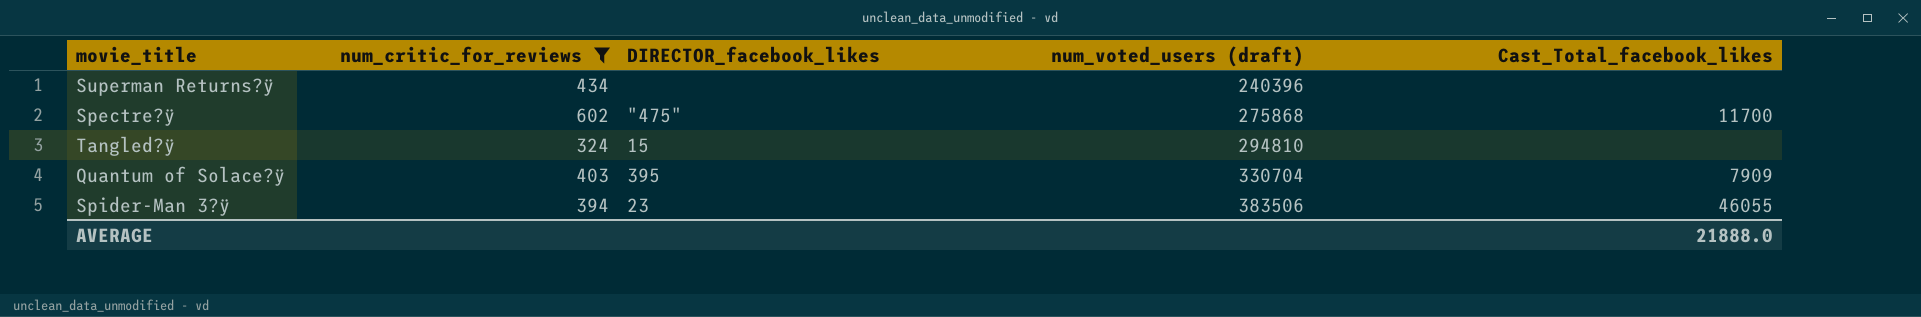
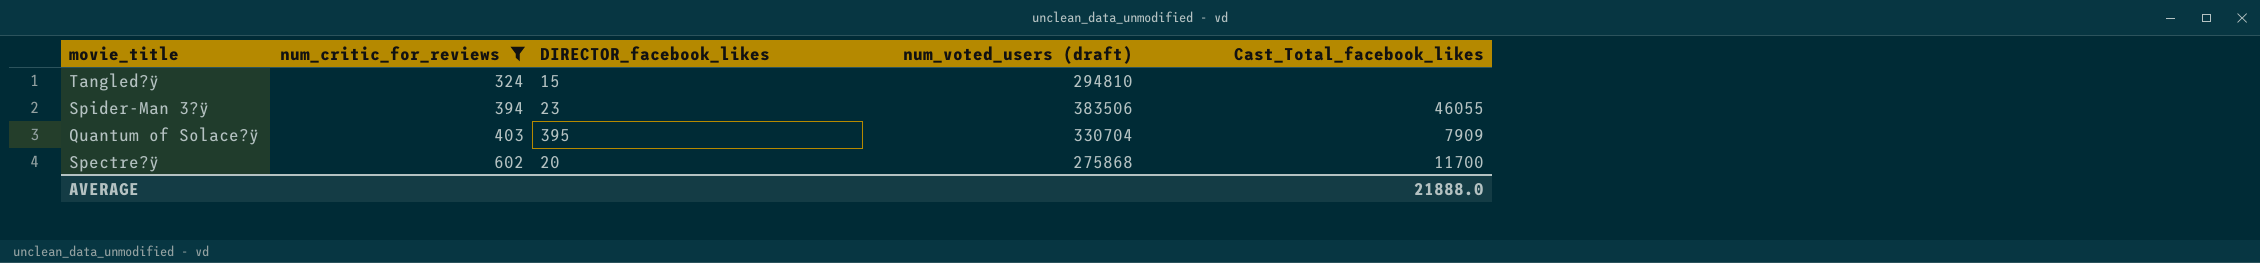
row order: num_voted_users (draft) ascending -> num_critic_for_reviews ascending
row Superman Returns?ÿ: 434 | none | 240396 | none -> none
Spectre?ÿ | DIRECTOR_facebook_likes: "475" -> 20

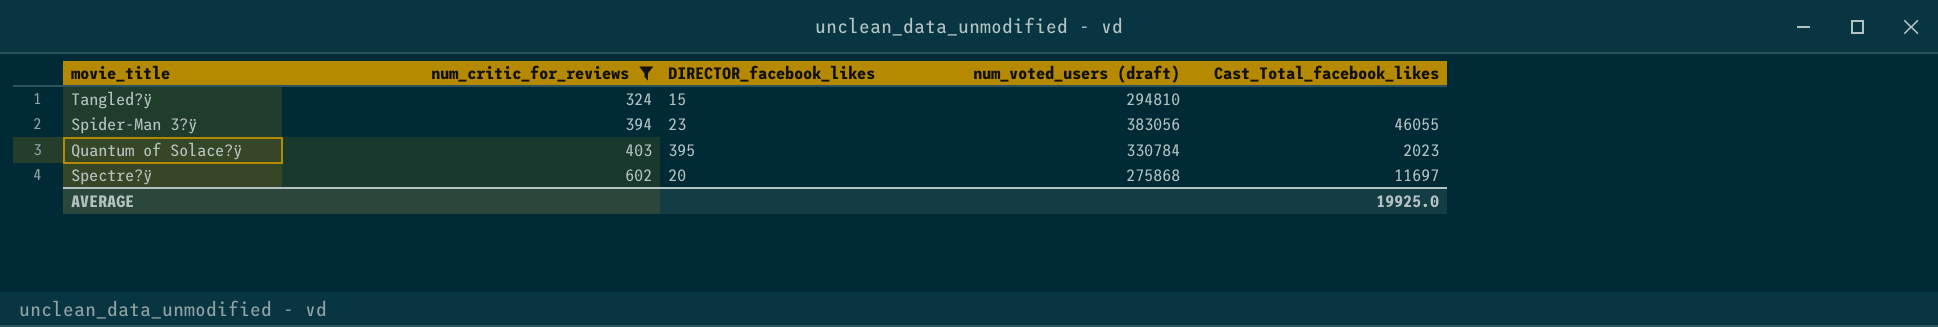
Spider-Man 3?ÿ | num_voted_users (draft): 383506 -> 383056
Quantum of Solace?ÿ | num_voted_users (draft): 330704 -> 330784
Quantum of Solace?ÿ | Cast_Total_facebook_likes: 7909 -> 2023
Spectre?ÿ | Cast_Total_facebook_likes: 11700 -> 11697
AVERAGE | Cast_Total_facebook_likes: 21888.0 -> 19925.0

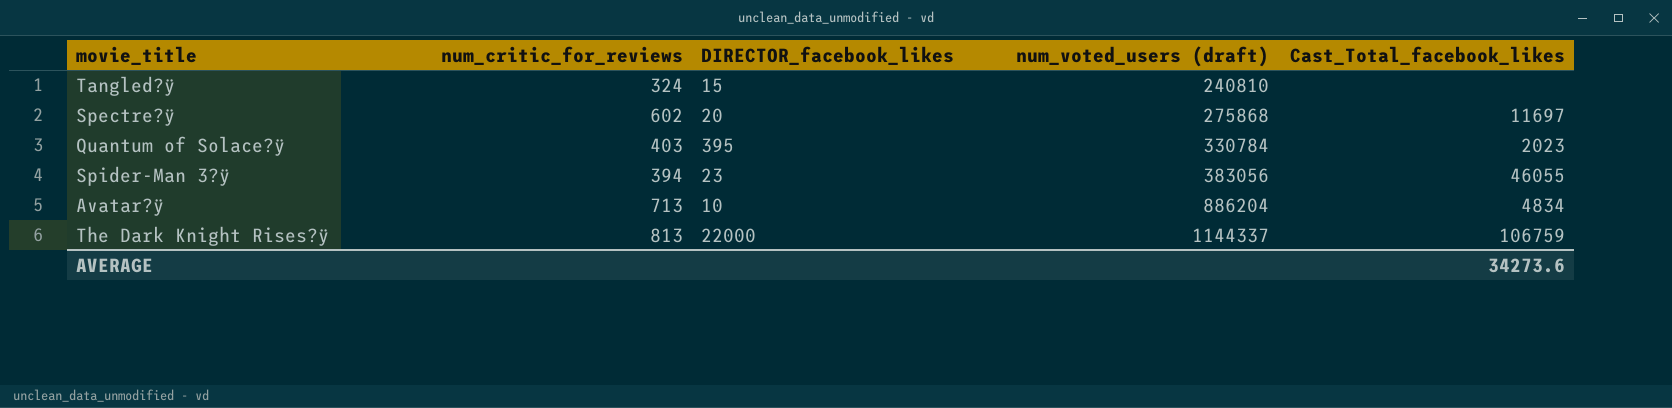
filter: num_critic_for_reviews <= 602 -> none
row order: num_critic_for_reviews ascending -> num_voted_users (draft) ascending
Tangled?ÿ | num_voted_users (draft): 294810 -> 240810
AVERAGE | Cast_Total_facebook_likes: 19925.0 -> 34273.6

